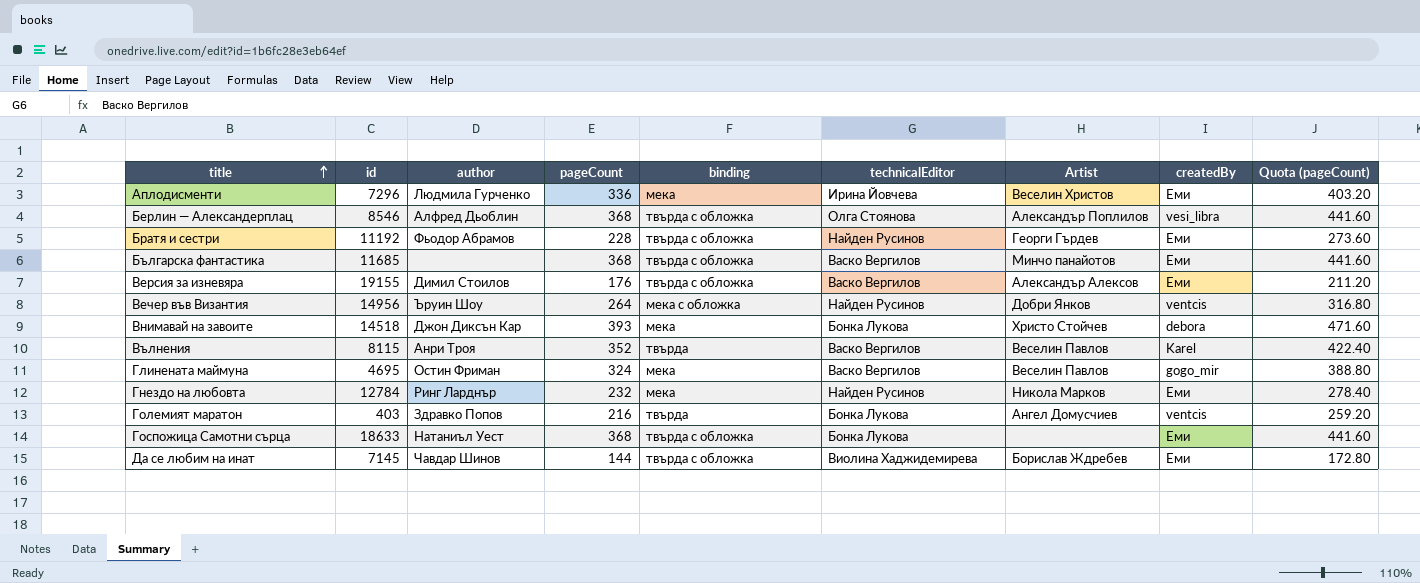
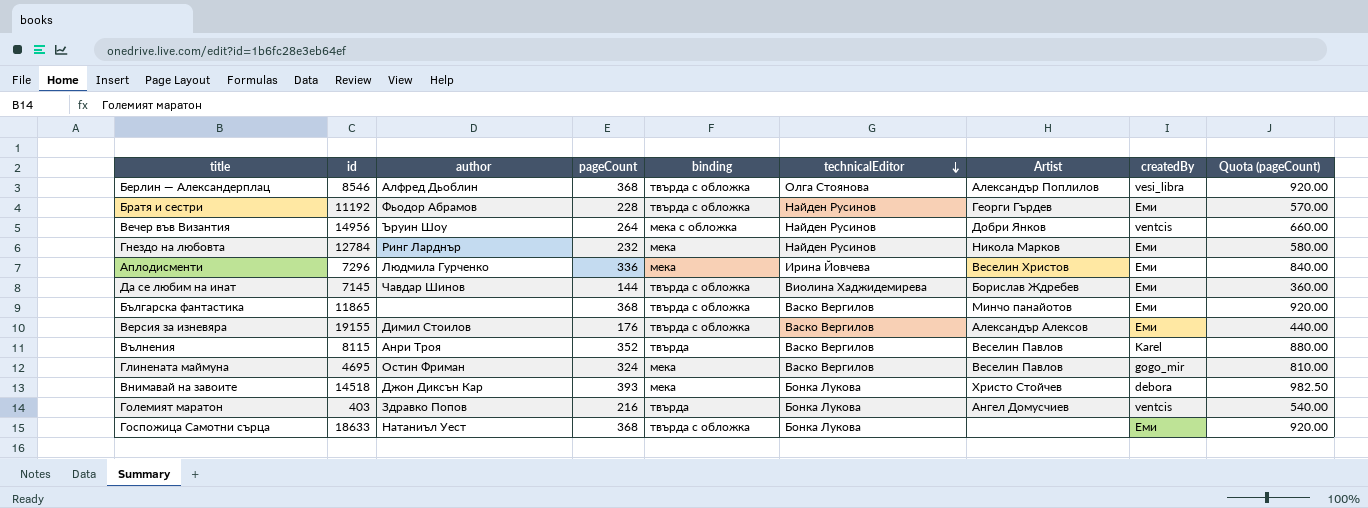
row order: title ascending -> technicalEditor descending
column Quota (pageCount) | formula: [pageCount] * 1.2 -> [pageCount] * 2.5
Българска фантастика | id: 11685 -> 11865

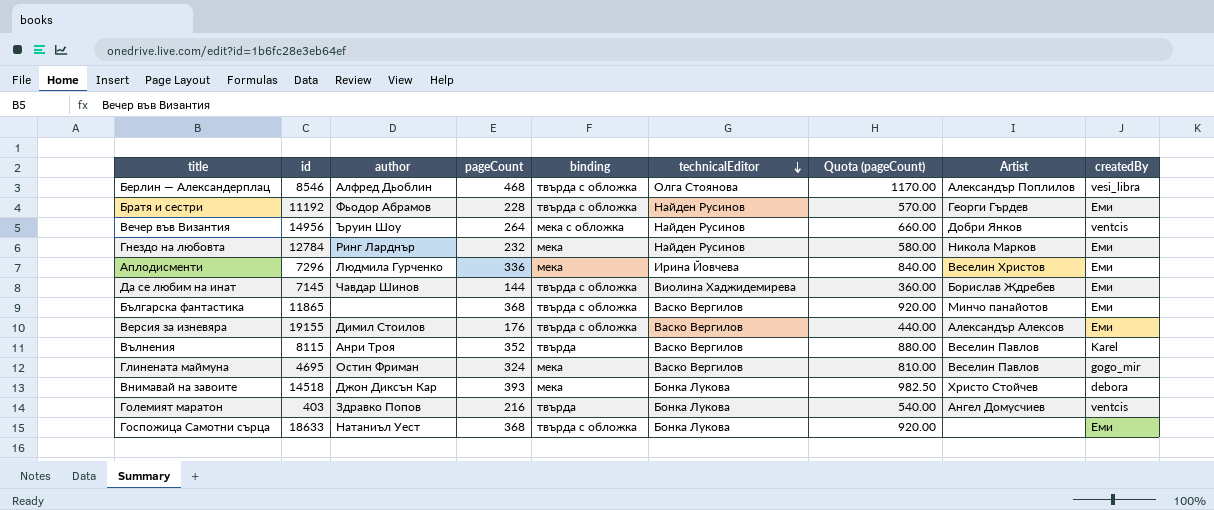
column Quota (pageCount) | position: 9 -> 7
Берлин — Александерплац | pageCount: 368 -> 468
Берлин — Александерплац | Quota (pageCount): 920.00 -> 1170.00

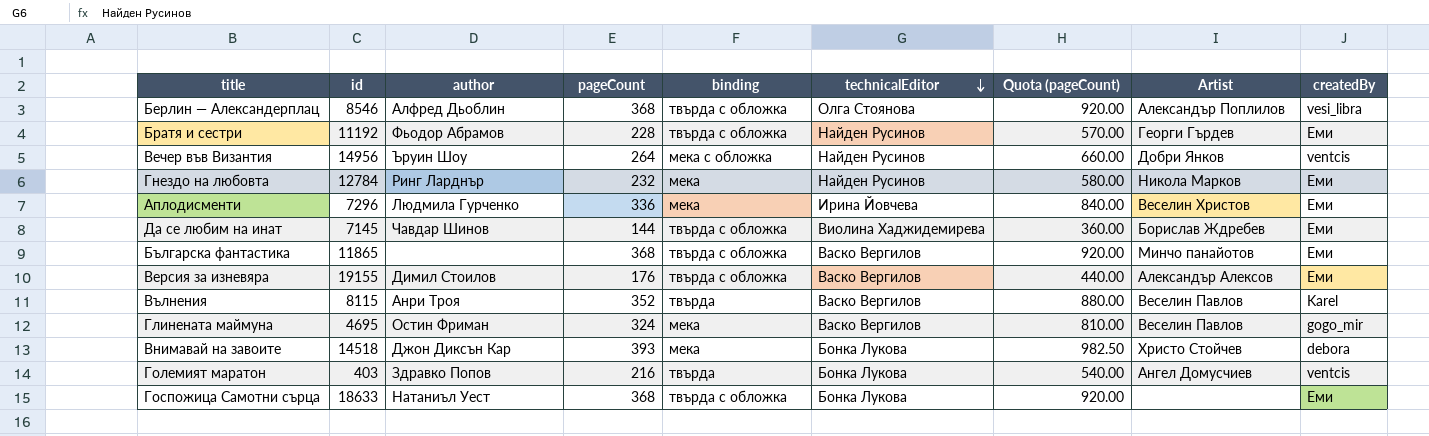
Берлин — Александерплац | pageCount: 468 -> 368
Берлин — Александерплац | Quota (pageCount): 1170.00 -> 920.00

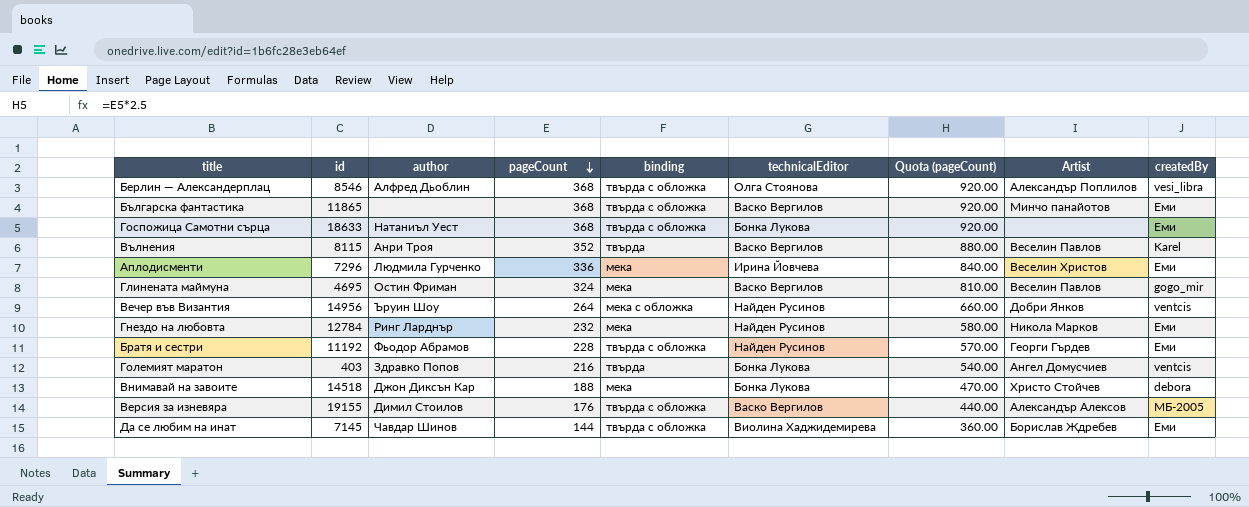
row order: technicalEditor descending -> pageCount descending
Внимавай на завоите | pageCount: 393 -> 188
Внимавай на завоите | Quota (pageCount): 982.50 -> 470.00
Версия за изневяра | createdBy: Еми -> МБ-2005

